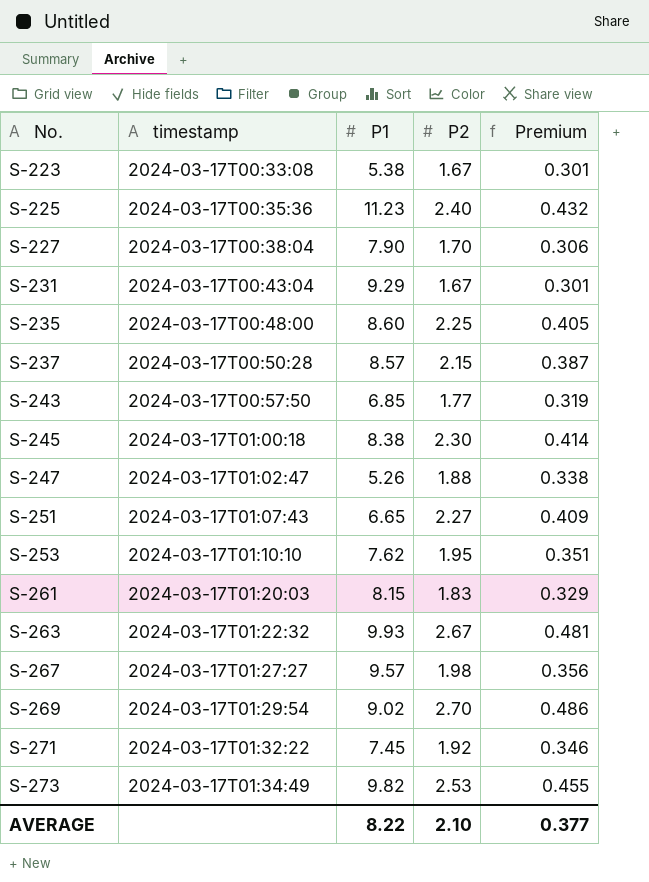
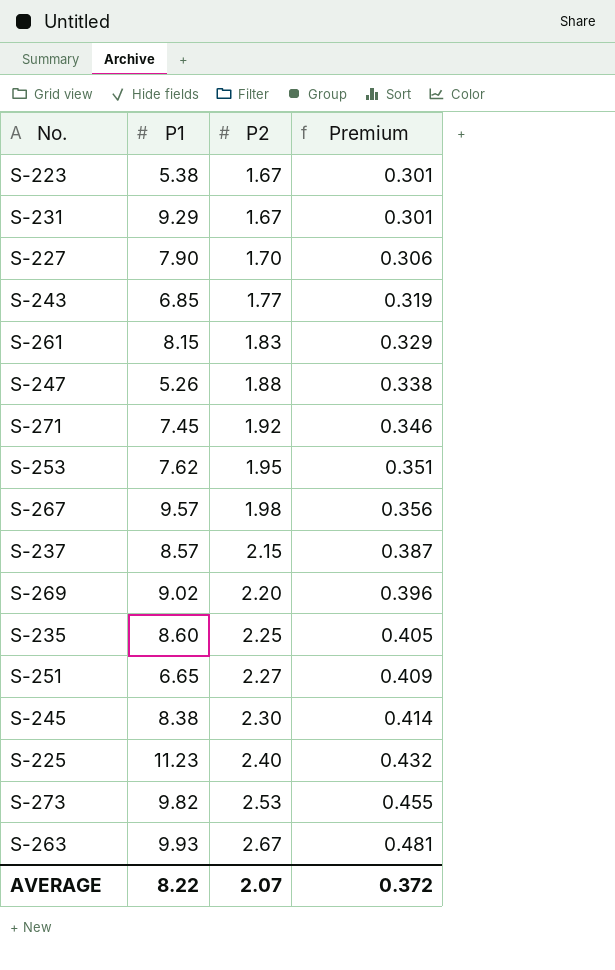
row order: No. ascending -> P2 ascending
column timestamp | position: 2 -> none
S-269 | P2: 2.70 -> 2.20
S-269 | Premium: 0.486 -> 0.396
AVERAGE | P2: 2.10 -> 2.07
AVERAGE | Premium: 0.377 -> 0.372

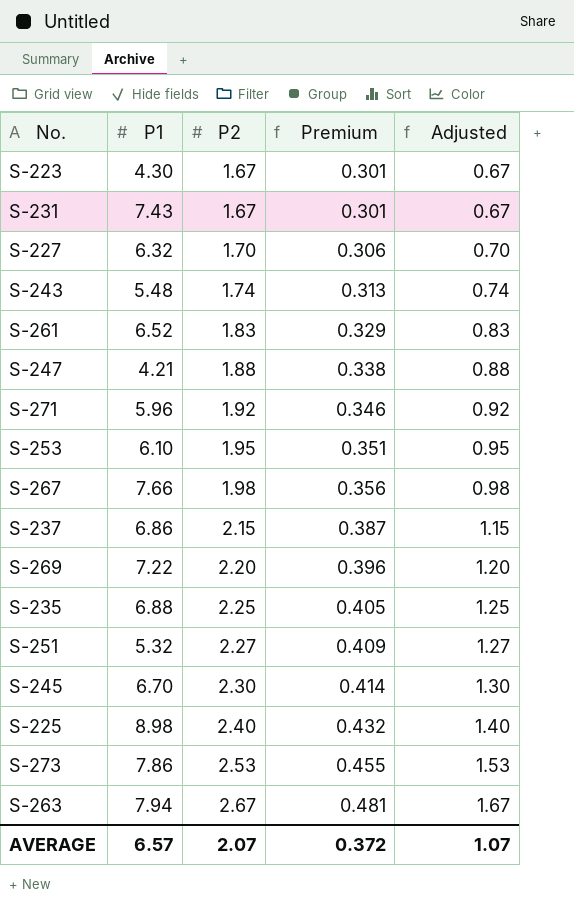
column Adjusted | formula: none -> [P2] - 1
S-223 | P1: 5.38 -> 4.30
S-231 | P1: 9.29 -> 7.43
S-227 | P1: 7.90 -> 6.32
S-243 | P1: 6.85 -> 5.48
S-243 | P2: 1.77 -> 1.74
S-243 | Premium: 0.319 -> 0.313
S-261 | P1: 8.15 -> 6.52
S-247 | P1: 5.26 -> 4.21
S-271 | P1: 7.45 -> 5.96
S-253 | P1: 7.62 -> 6.10
S-267 | P1: 9.57 -> 7.66
S-237 | P1: 8.57 -> 6.86
S-269 | P1: 9.02 -> 7.22
S-235 | P1: 8.60 -> 6.88
S-251 | P1: 6.65 -> 5.32
S-245 | P1: 8.38 -> 6.70
S-225 | P1: 11.23 -> 8.98
S-273 | P1: 9.82 -> 7.86
S-263 | P1: 9.93 -> 7.94
AVERAGE | P1: 8.22 -> 6.57

